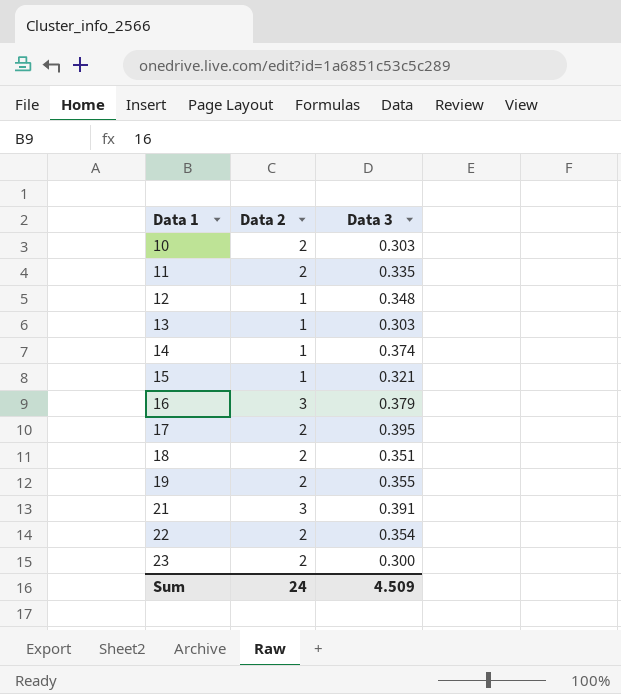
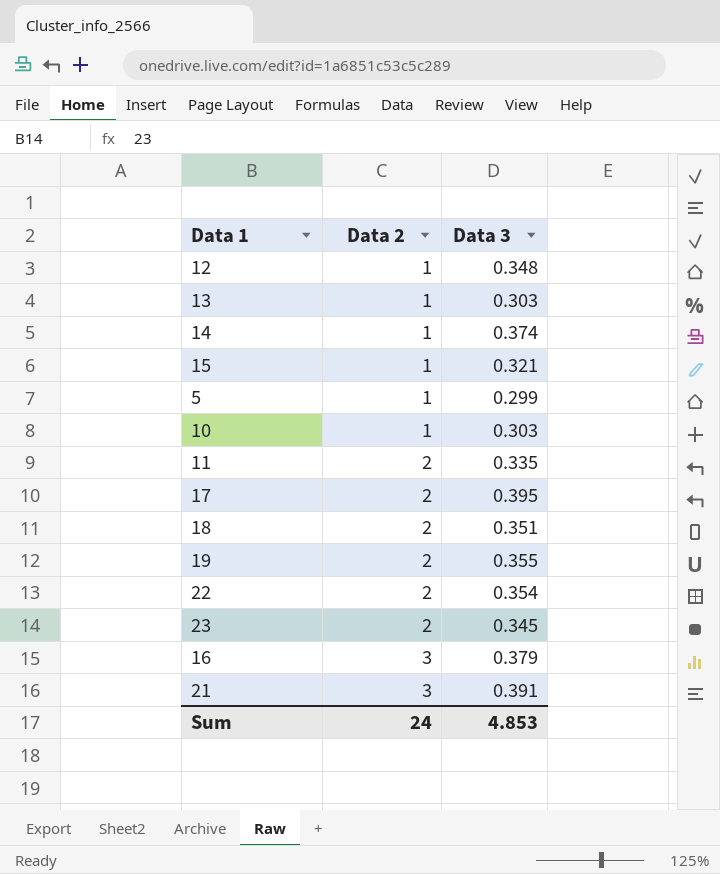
row order: Data 1 ascending -> Data 2 ascending
row 5: none -> 1 | 0.299
10 | Data 2: 2 -> 1
23 | Data 3: 0.300 -> 0.345
Sum | Data 3: 4.509 -> 4.853

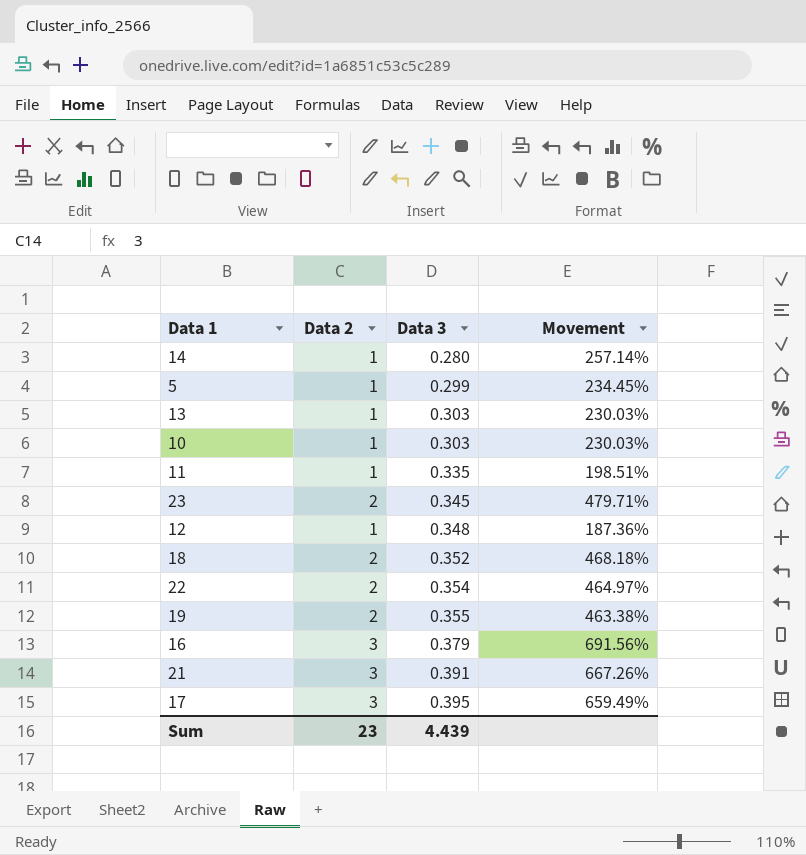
row order: Data 2 ascending -> Data 3 ascending
column Movement | formula: none -> ([Data 2] - [Data 3]) / [Data 3]
row 15: 1 | 0.321 -> none
14 | Data 3: 0.374 -> 0.280
11 | Data 2: 2 -> 1
18 | Data 3: 0.351 -> 0.352
17 | Data 2: 2 -> 3
Sum | Data 2: 24 -> 23
Sum | Data 3: 4.853 -> 4.439

